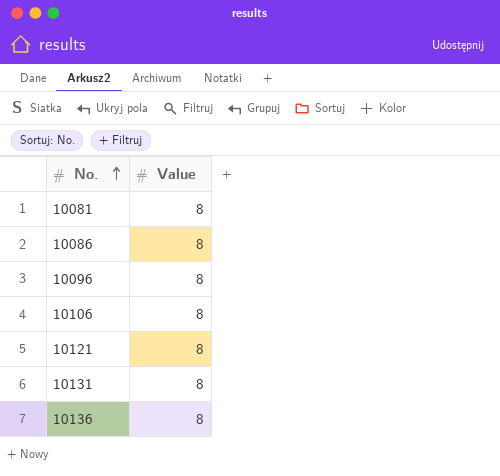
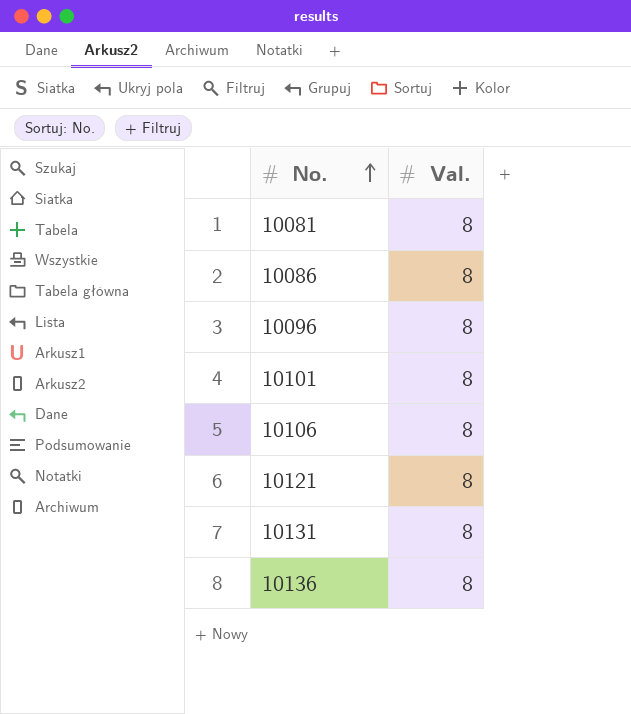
column name: Value -> Val.
row 10101: none -> 8

